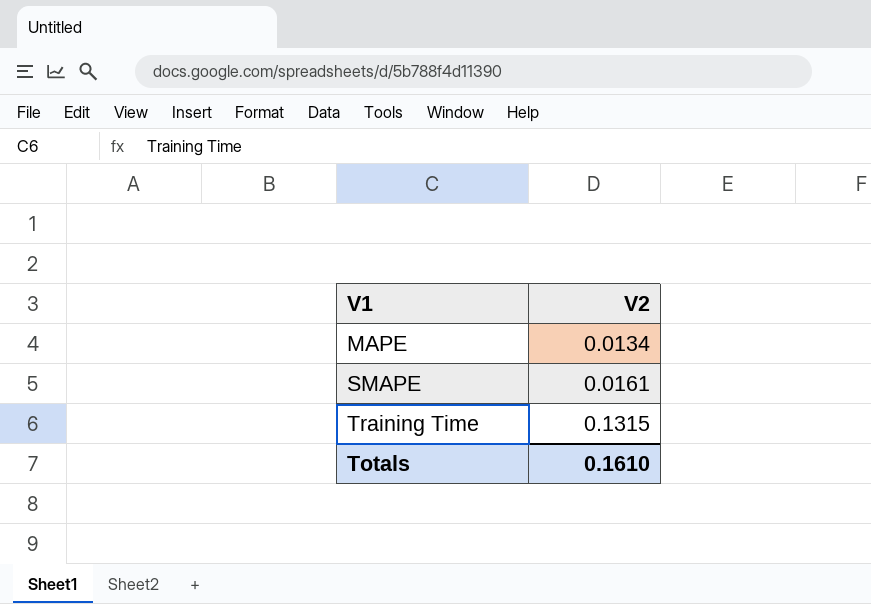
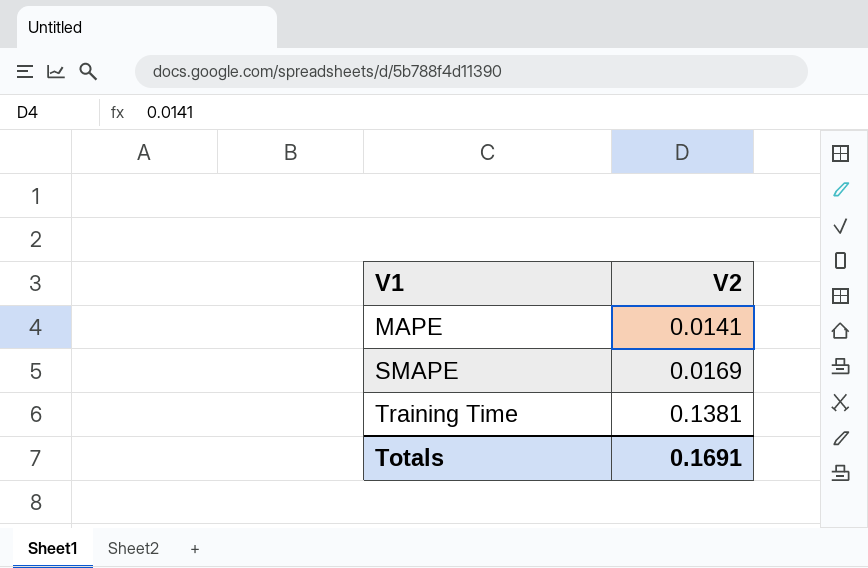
MAPE | V2: 0.0134 -> 0.0141
SMAPE | V2: 0.0161 -> 0.0169
Training Time | V2: 0.1315 -> 0.1381
Totals | V2: 0.1610 -> 0.1691

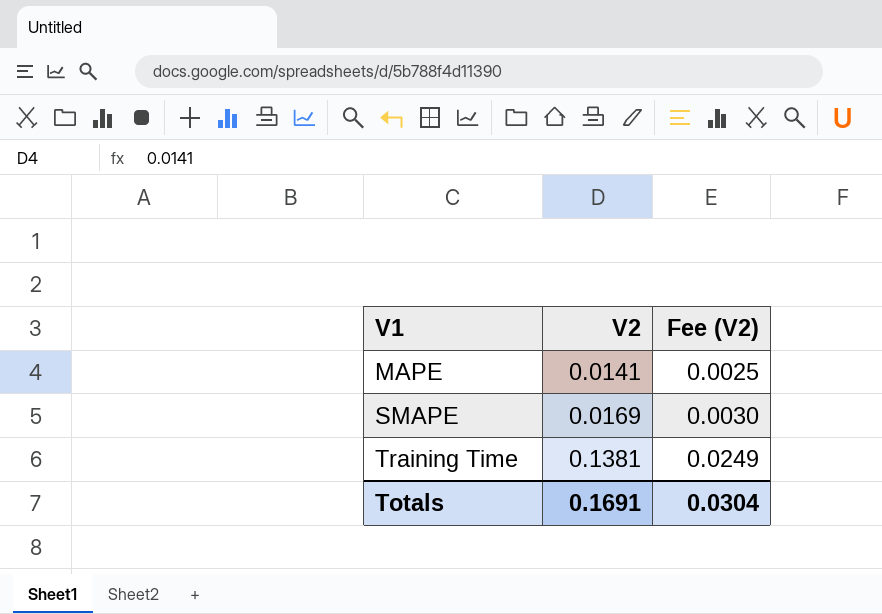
column Fee (V2) | formula: none -> [V2] * 0.18

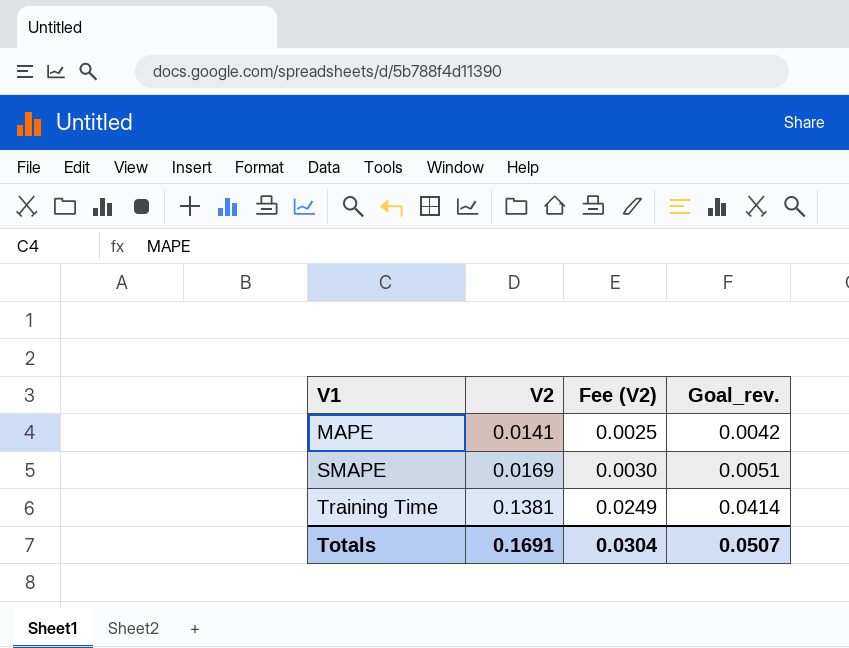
column Goal_rev. | formula: none -> [V2] * 0.3

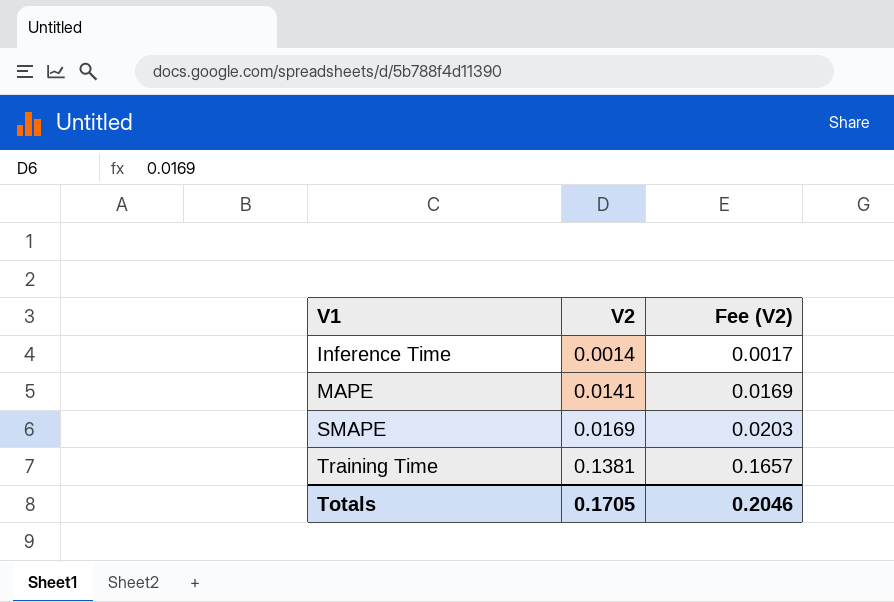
column Goal_rev. | formula: [V2] * 0.3 -> none
column Fee (V2) | formula: [V2] * 0.18 -> [V2] * 1.2
row Inference Time: none -> 0.0014 | 0.0017
Totals | V2: 0.1691 -> 0.1705
Totals | Fee (V2): 0.0304 -> 0.2046

